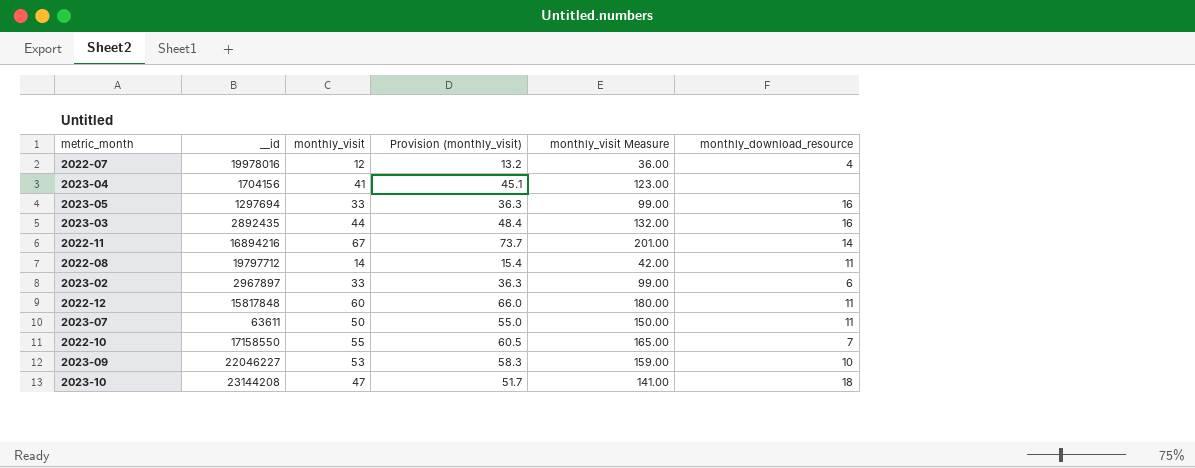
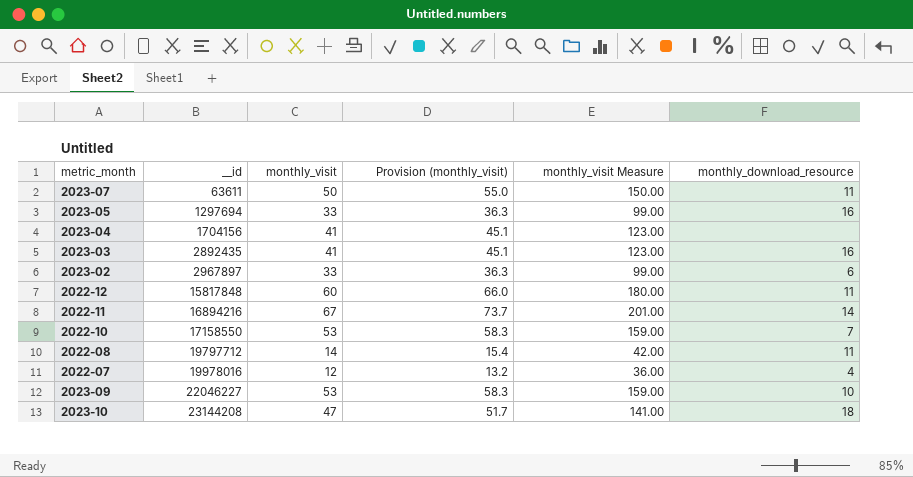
row order: none -> __id ascending
2023-03 | monthly_visit: 44 -> 41
2023-03 | Provision (monthly_visit): 48.4 -> 45.1
2023-03 | monthly_visit Measure: 132.00 -> 123.00
2022-10 | monthly_visit: 55 -> 53
2022-10 | Provision (monthly_visit): 60.5 -> 58.3
2022-10 | monthly_visit Measure: 165.00 -> 159.00

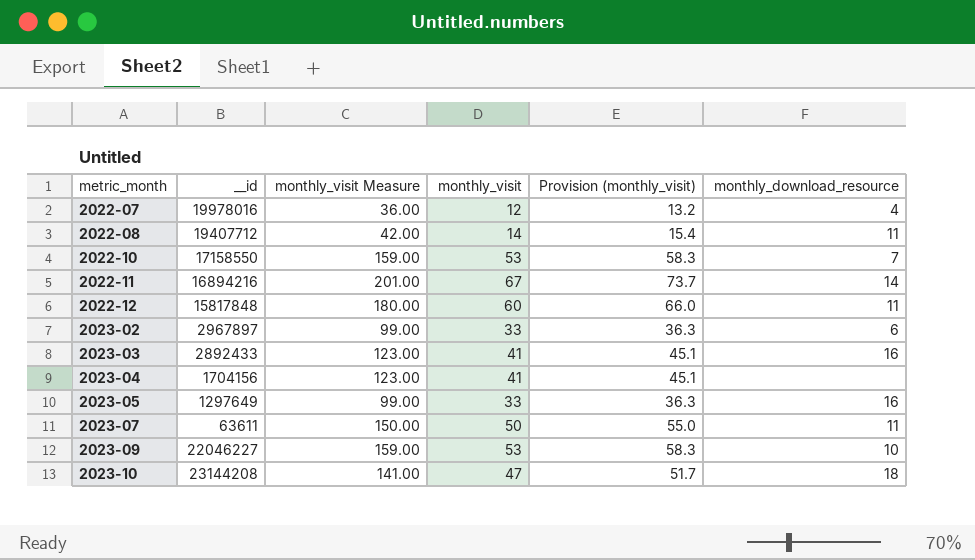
row order: __id ascending -> metric_month ascending
column monthly_visit Measure | position: 5 -> 3
2022-08 | __id: 19797712 -> 19407712
2023-03 | __id: 2892435 -> 2892433
2023-05 | __id: 1297694 -> 1297649

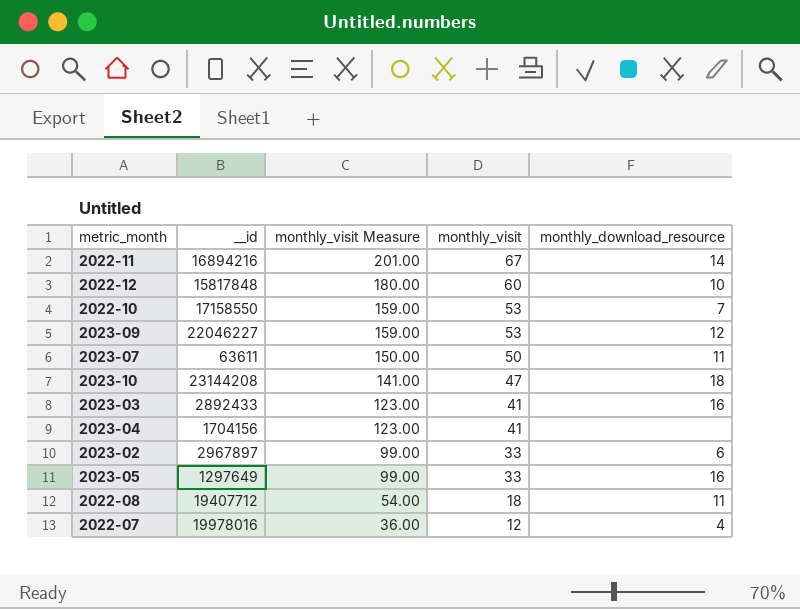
row order: metric_month ascending -> monthly_visit Measure descending
column Provision (monthly_visit) | formula: [monthly_visit] * 1.1 -> none
2022-12 | monthly_download_resource: 11 -> 10
2023-09 | monthly_download_resource: 10 -> 12
2022-08 | monthly_visit Measure: 42.00 -> 54.00
2022-08 | monthly_visit: 14 -> 18

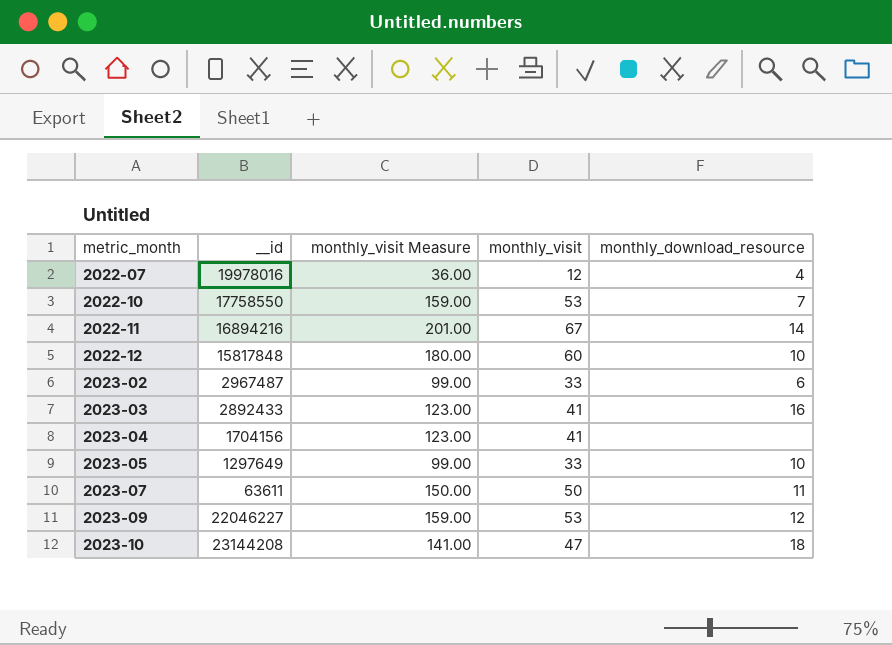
row order: monthly_visit Measure descending -> metric_month ascending
row 2022-08: 19407712 | 54.00 | 18 | 11 -> none
2022-10 | __id: 17158550 -> 17758550
2023-02 | __id: 2967897 -> 2967487
2023-05 | monthly_download_resource: 16 -> 10

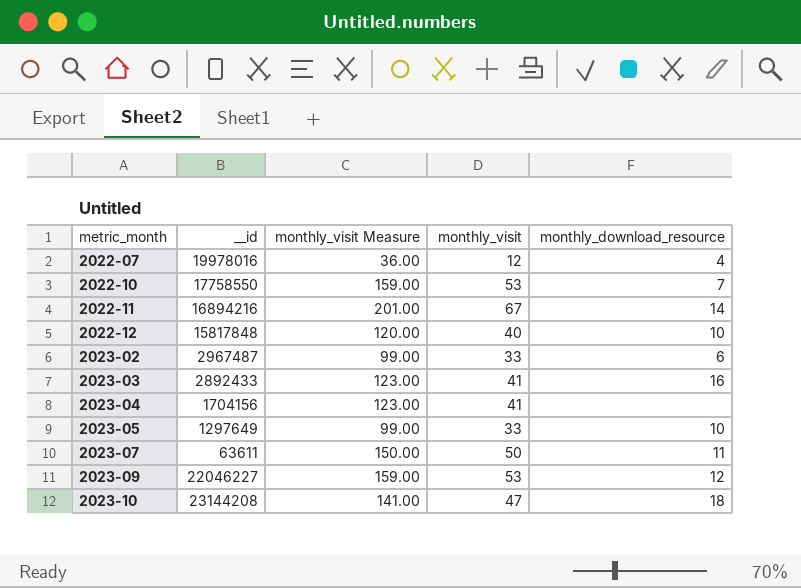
2022-12 | monthly_visit Measure: 180.00 -> 120.00
2022-12 | monthly_visit: 60 -> 40

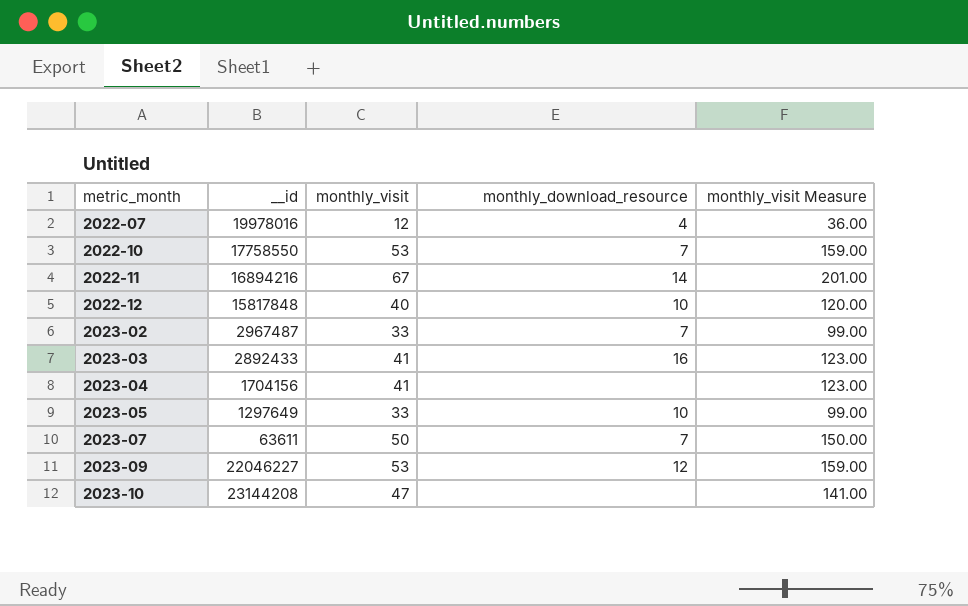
column monthly_visit Measure | position: 3 -> 5
2023-02 | monthly_download_resource: 6 -> 7
2023-07 | monthly_download_resource: 11 -> 7
2023-10 | monthly_download_resource: 18 -> none

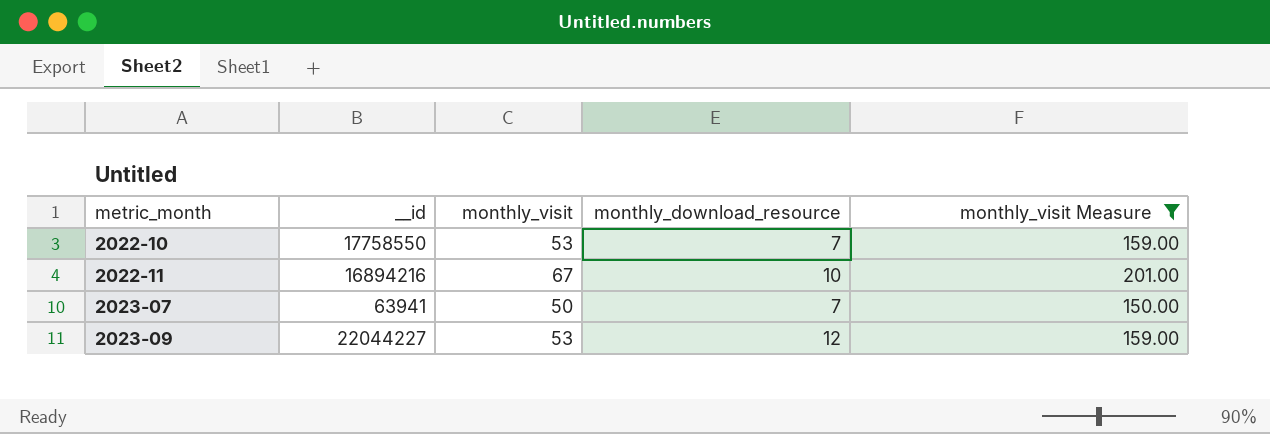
filter: none -> monthly_visit Measure >= 150.00
2022-11 | monthly_download_resource: 14 -> 10
2023-07 | __id: 63611 -> 63941
2023-09 | __id: 22046227 -> 22044227

